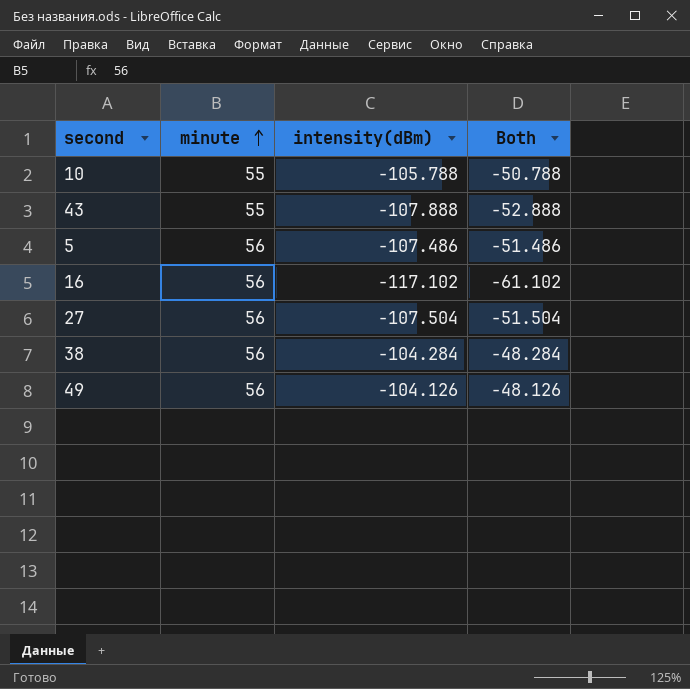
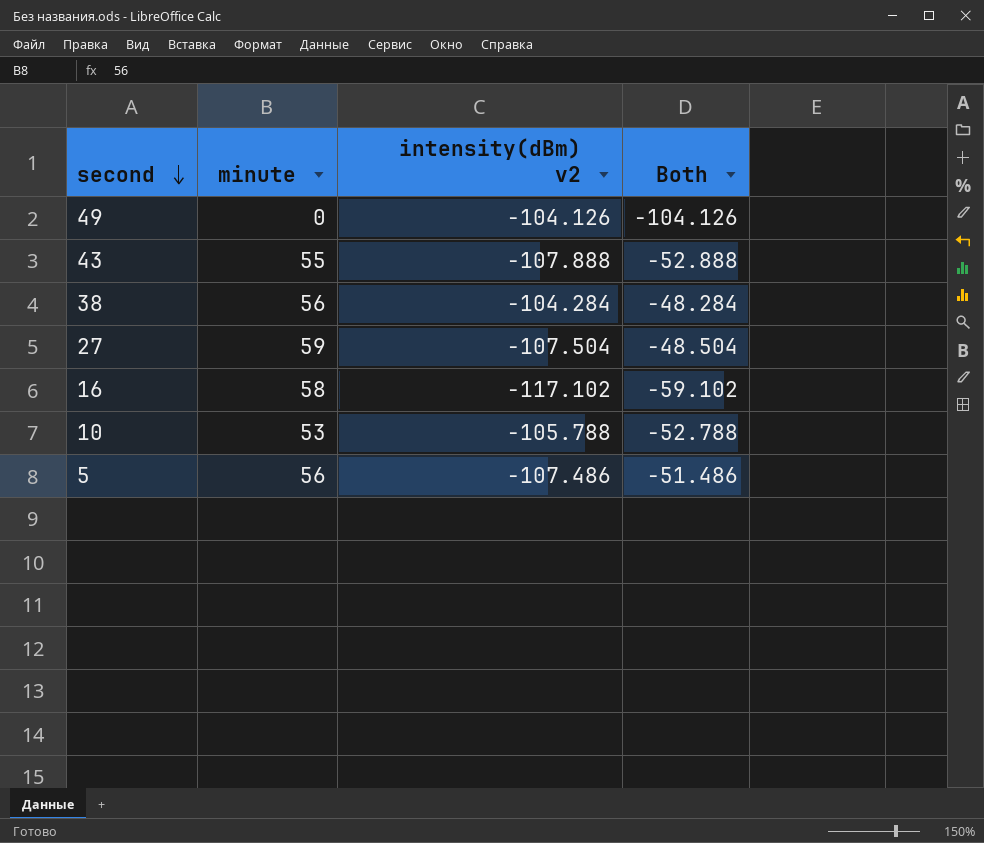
row order: minute ascending -> second descending
column name: intensity(dBm) -> intensity(dBm) v2
49 | minute: 56 -> 0
49 | Both: -48.126 -> -104.126
27 | minute: 56 -> 59
27 | Both: -51.504 -> -48.504
16 | minute: 56 -> 58
16 | Both: -61.102 -> -59.102
10 | minute: 55 -> 53
10 | Both: -50.788 -> -52.788

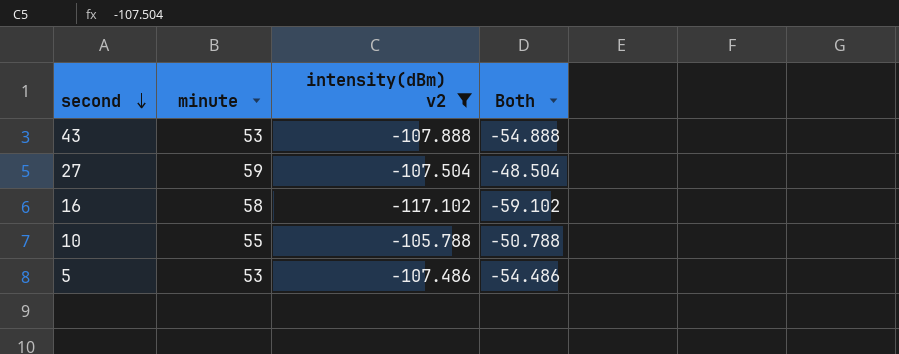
filter: none -> intensity(dBm) v2 <= -105.788
43 | minute: 55 -> 53
43 | Both: -52.888 -> -54.888
10 | minute: 53 -> 55
10 | Both: -52.788 -> -50.788
5 | minute: 56 -> 53
5 | Both: -51.486 -> -54.486

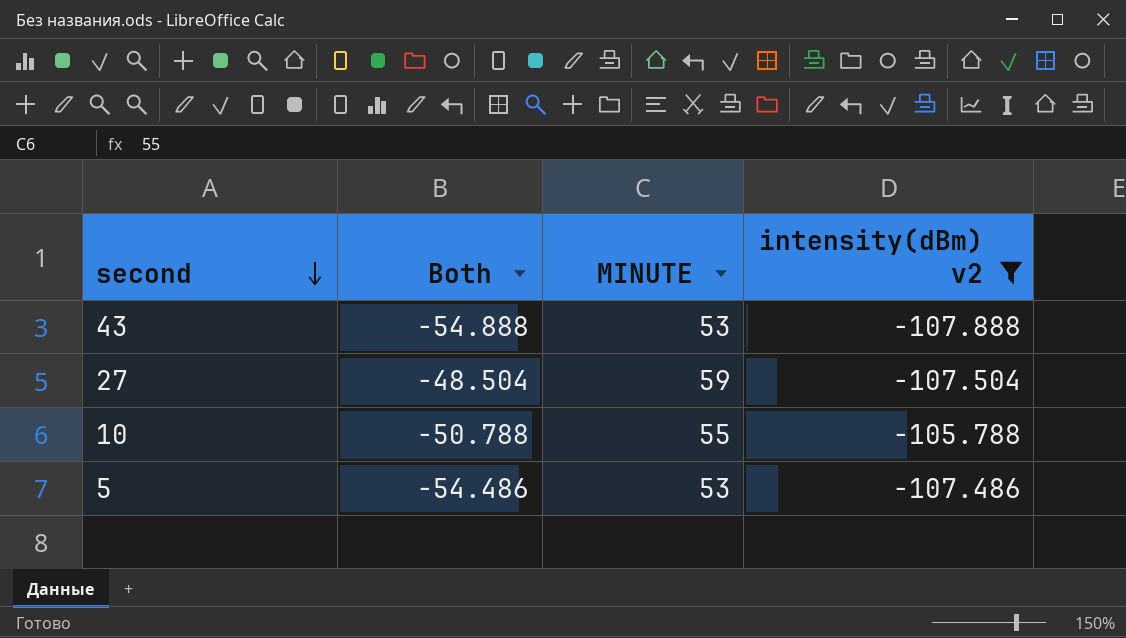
column Both | position: 4 -> 2
column name: minute -> MINUTE
row 16: 58 | -117.102 | -59.102 -> none

